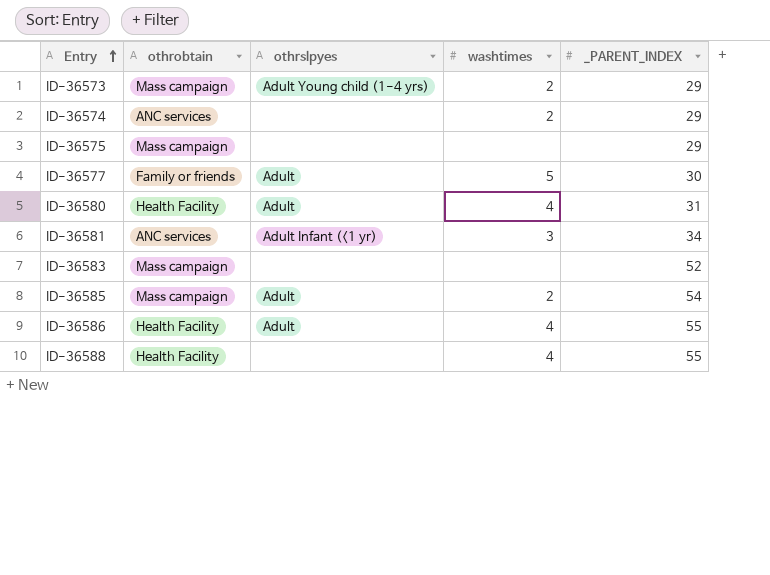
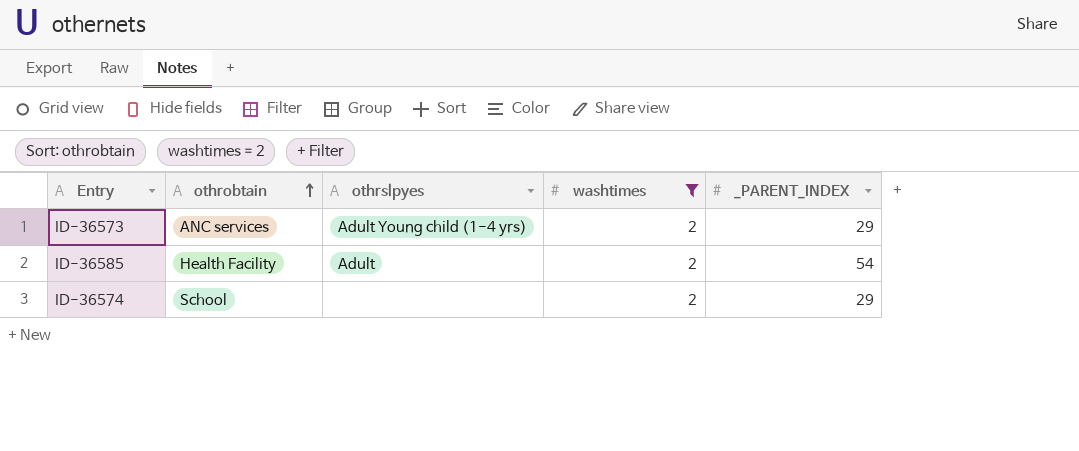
filter: none -> washtimes = 2
row order: Entry ascending -> othrobtain ascending
ID-36573 | othrobtain: Mass campaign -> ANC services
ID-36585 | othrobtain: Mass campaign -> Health Facility
ID-36574 | othrobtain: ANC services -> School

